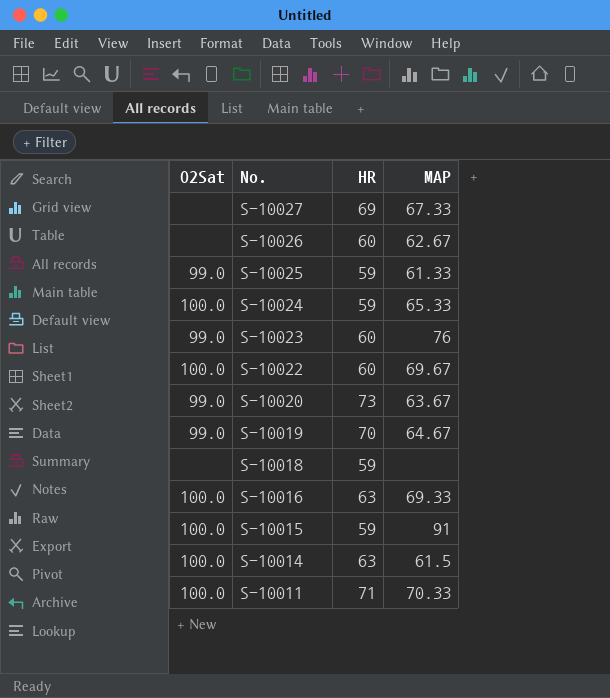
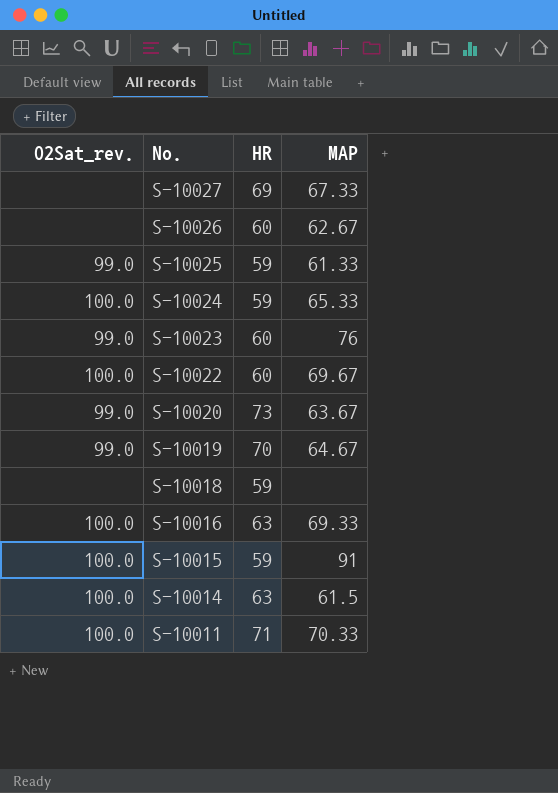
column name: O2Sat -> O2Sat_rev.

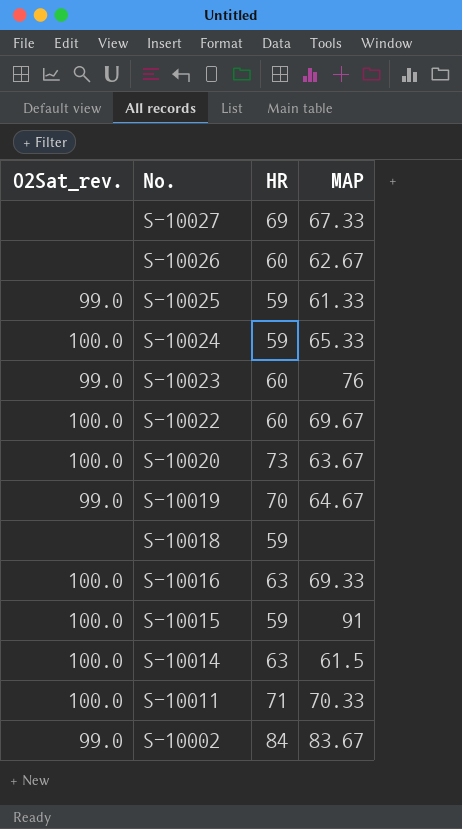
S-10020 | O2Sat_rev.: 99.0 -> 100.0
row S-10002: none -> 99.0 | 84 | 83.67

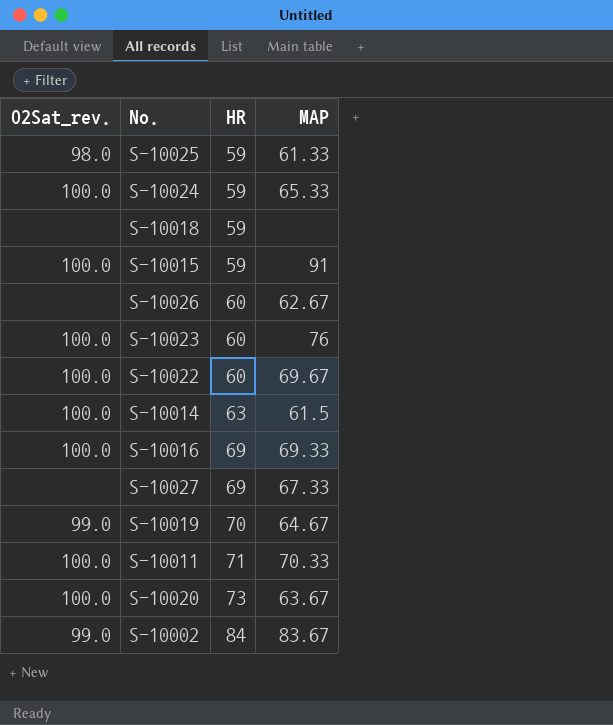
row order: No. descending -> HR ascending
S-10025 | O2Sat_rev.: 99.0 -> 98.0
S-10023 | O2Sat_rev.: 99.0 -> 100.0
S-10016 | HR: 63 -> 69

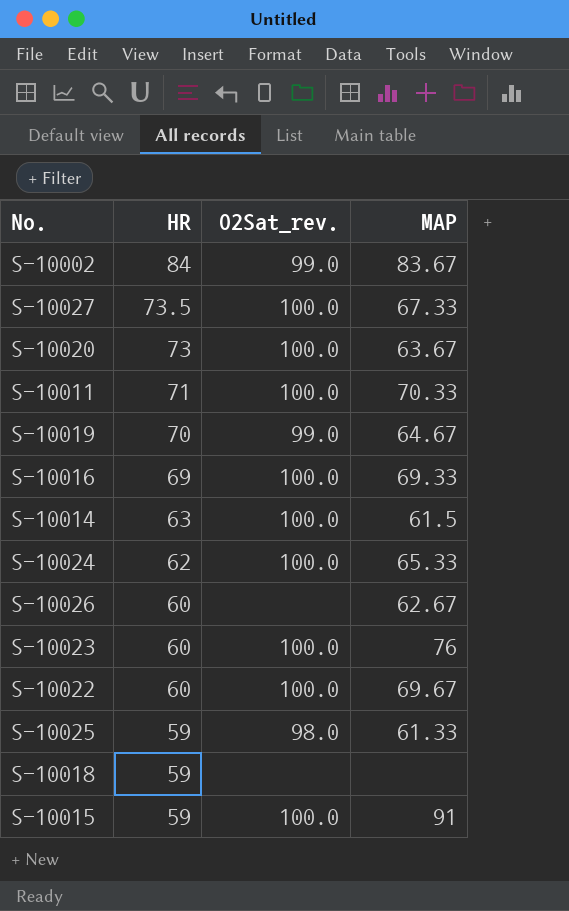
row order: HR ascending -> HR descending
column O2Sat_rev. | position: 1 -> 3
S-10027 | HR: 69 -> 73.5
S-10027 | O2Sat_rev.: none -> 100.0
S-10024 | HR: 59 -> 62

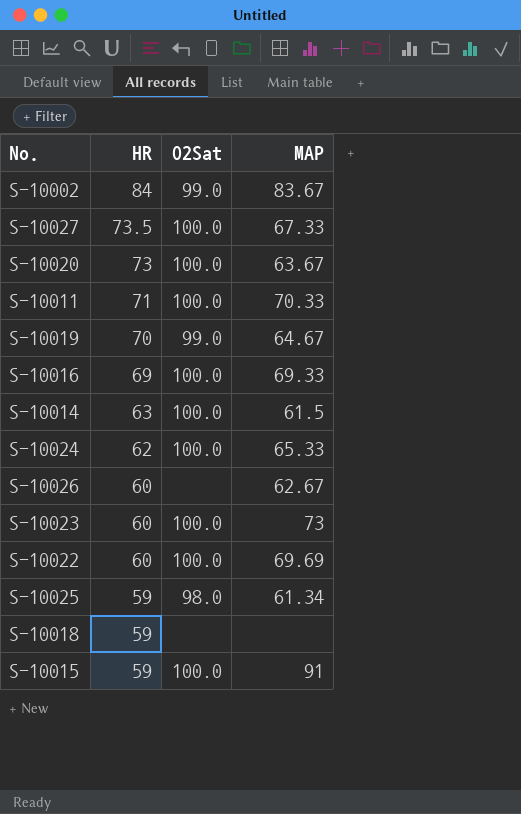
column name: O2Sat_rev. -> O2Sat
S-10023 | MAP: 76 -> 73
S-10022 | MAP: 69.67 -> 69.69
S-10025 | MAP: 61.33 -> 61.34

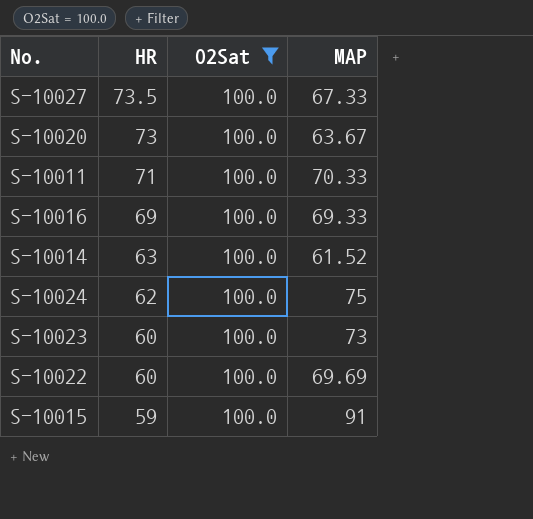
filter: none -> O2Sat = 100.0
S-10014 | MAP: 61.5 -> 61.52
S-10024 | MAP: 65.33 -> 75

